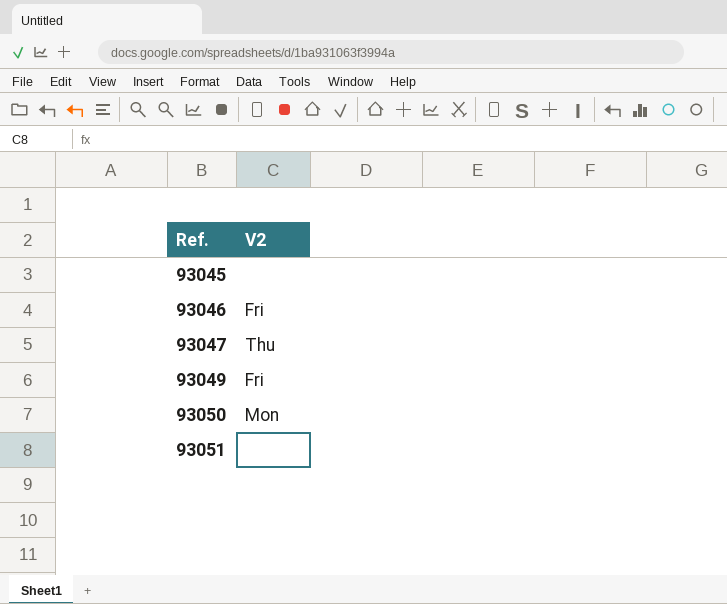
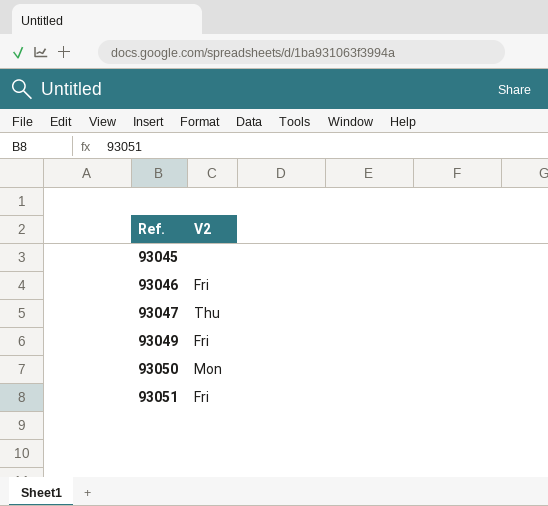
93051 | V2: none -> Fri

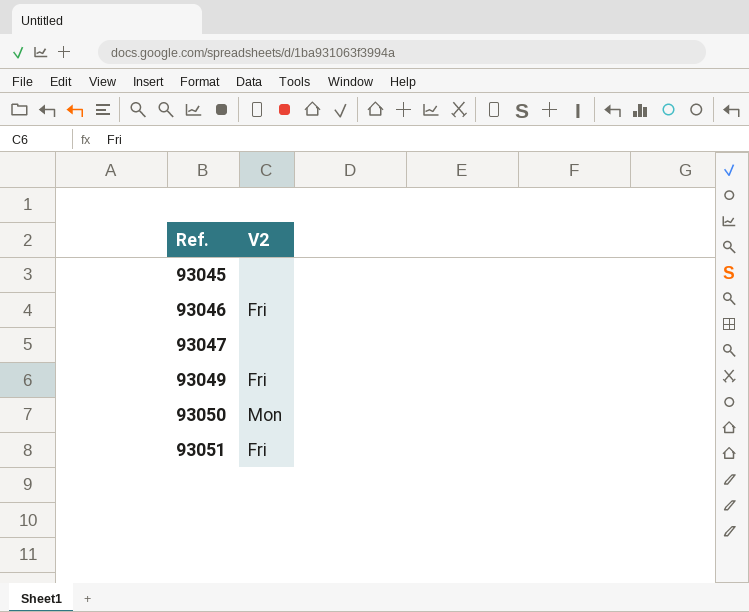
93047 | V2: Thu -> none

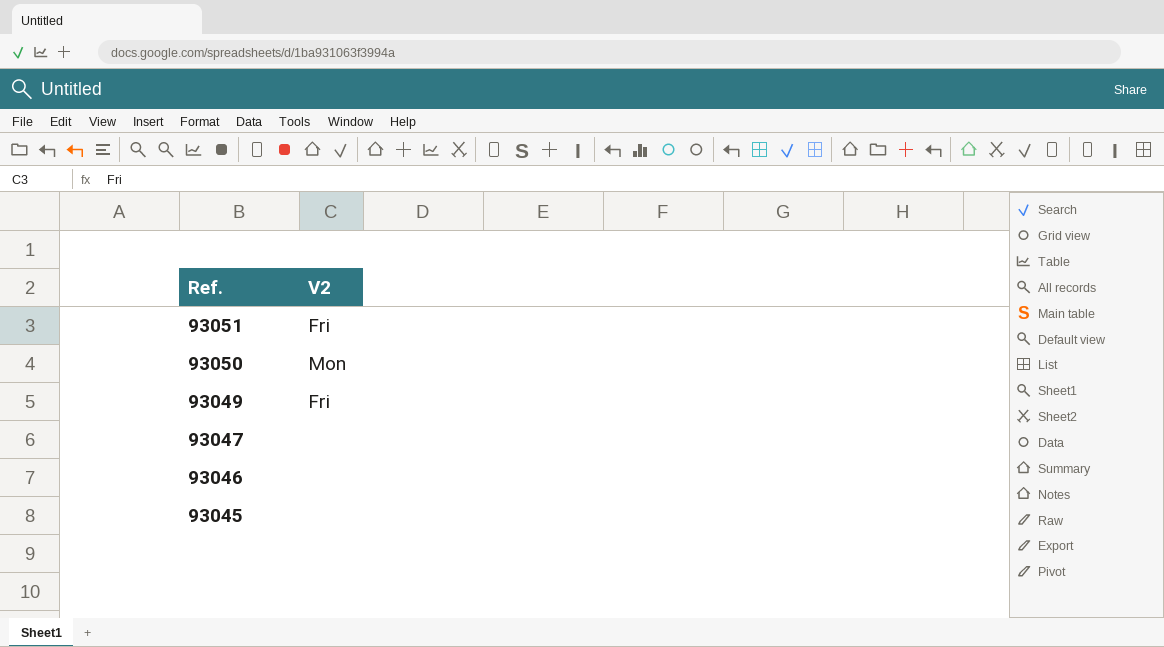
row order: Ref. ascending -> Ref. descending
93046 | V2: Fri -> none

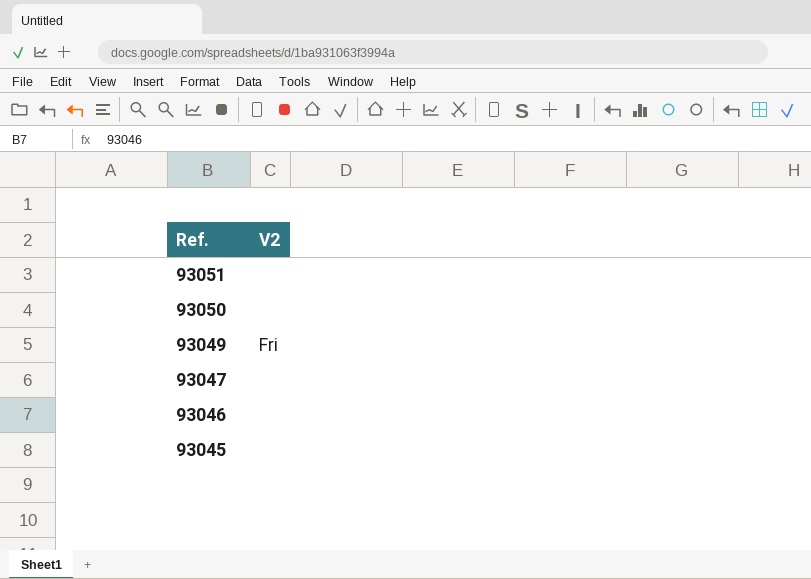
93051 | V2: Fri -> none
93050 | V2: Mon -> none

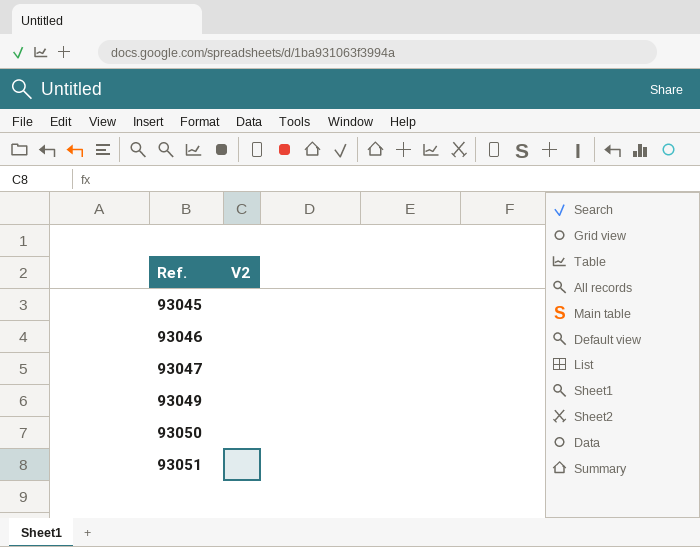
row order: Ref. descending -> Ref. ascending
93049 | V2: Fri -> none

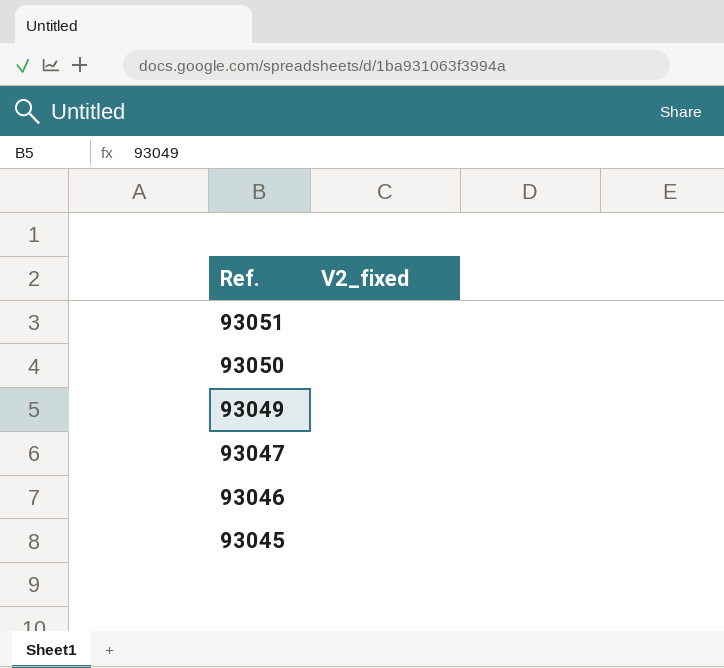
row order: Ref. ascending -> Ref. descending
column name: V2 -> V2_fixed

